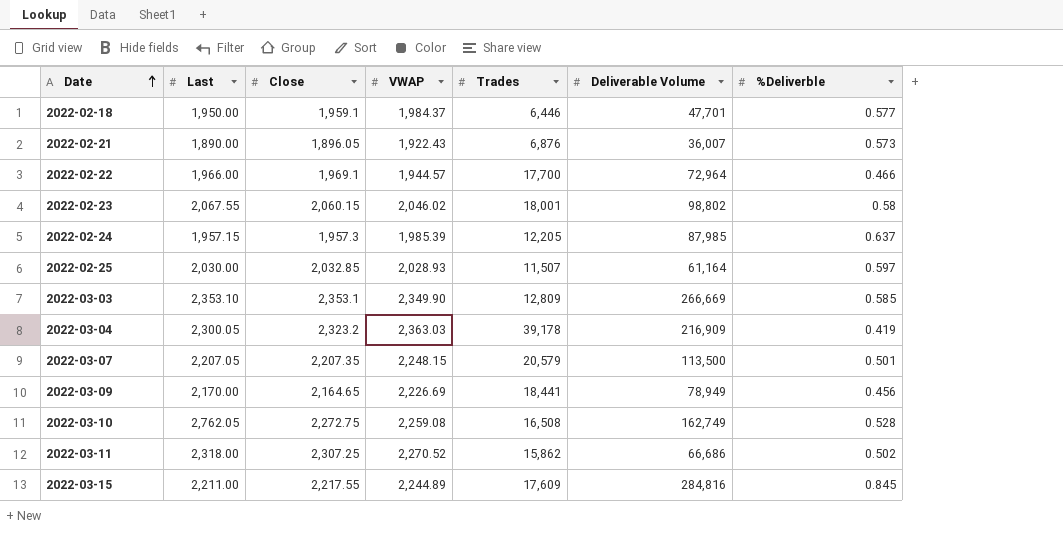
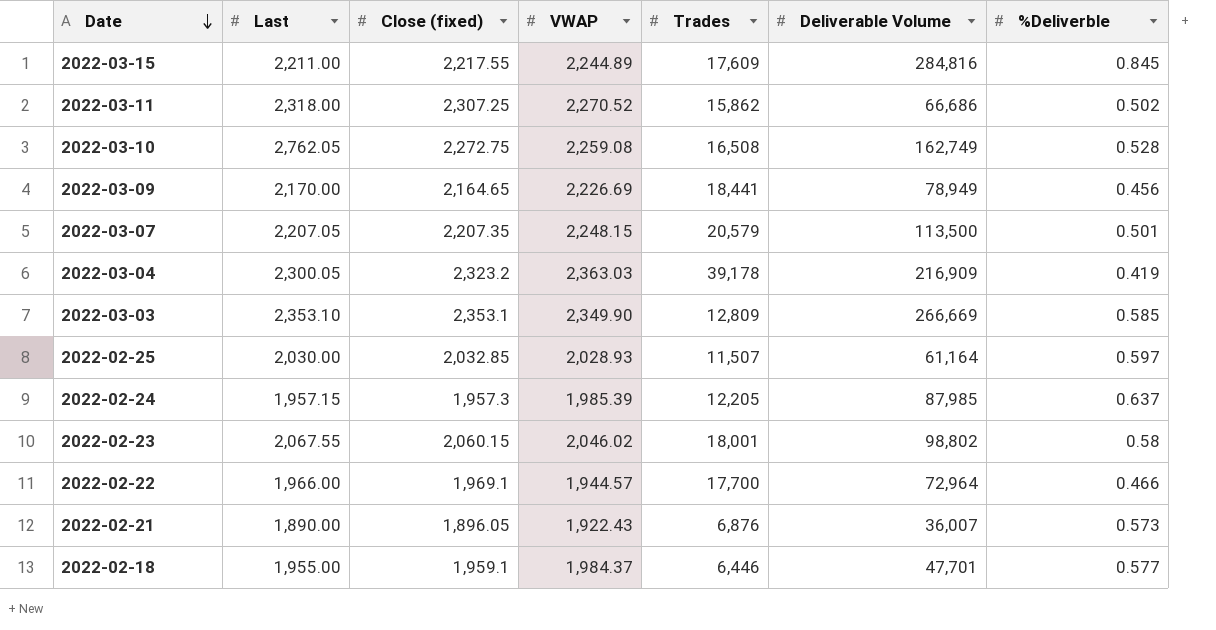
row order: Date ascending -> Date descending
column name: Close -> Close (fixed)
2022-02-18 | Last: 1,950.00 -> 1,955.00

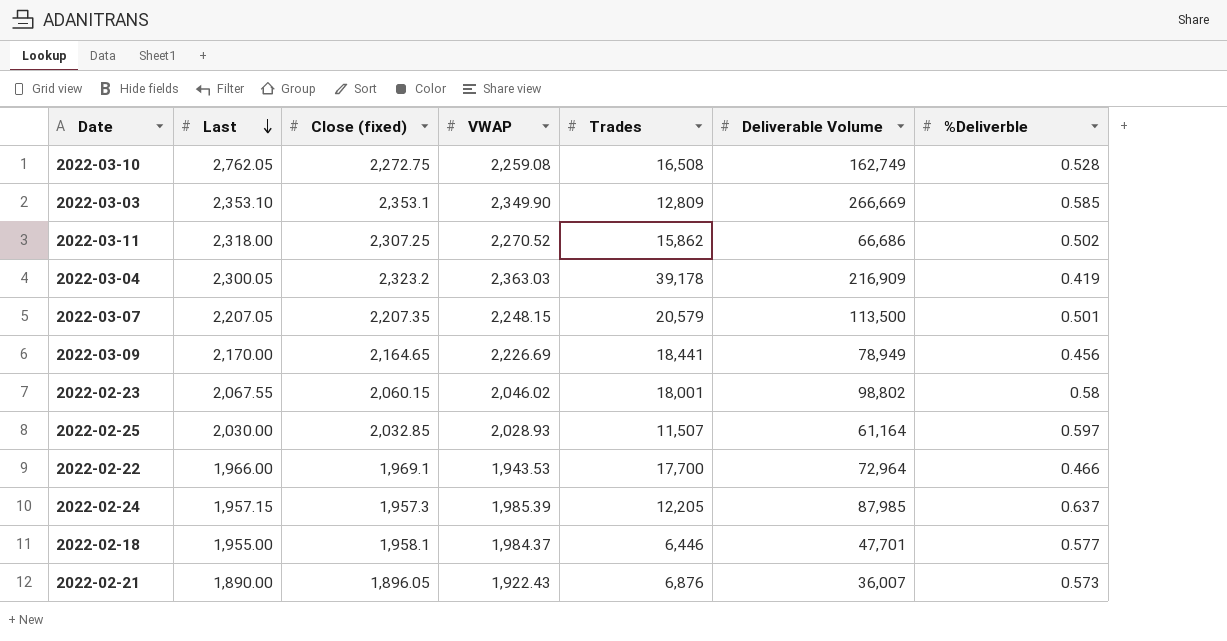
row order: Date descending -> Last descending
row 2022-03-15: 2,211.00 | 2,217.55 | 2,244.89 | 17,609 | 284,816 | 0.845 -> none
2022-02-22 | VWAP: 1,944.57 -> 1,943.53
2022-02-18 | Close (fixed): 1,959.1 -> 1,958.1

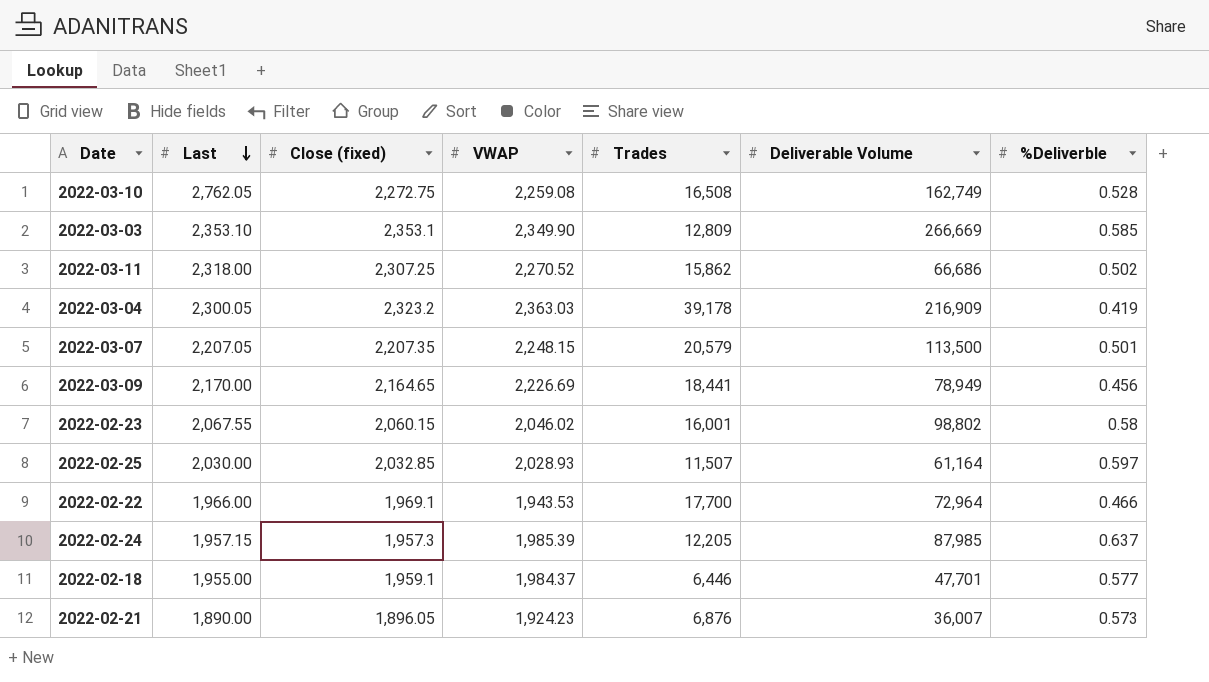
2022-02-23 | Trades: 18,001 -> 16,001
2022-02-18 | Close (fixed): 1,958.1 -> 1,959.1
2022-02-21 | VWAP: 1,922.43 -> 1,924.23

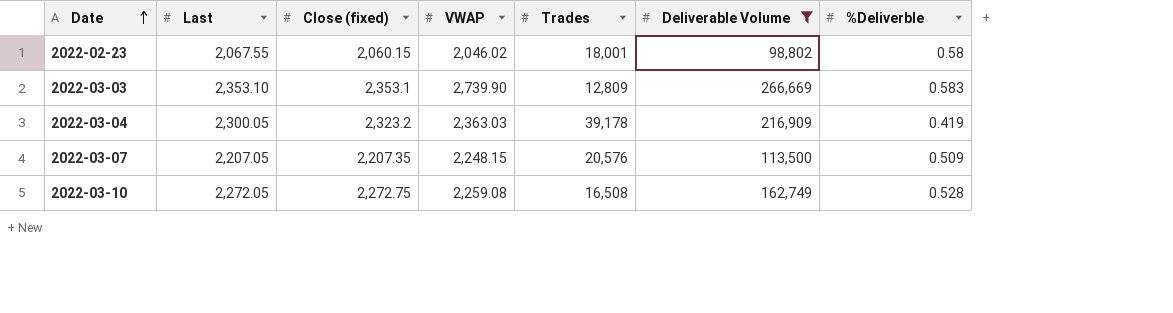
filter: none -> Deliverable Volume >= 98,802
row order: Last descending -> Date ascending
2022-02-23 | Trades: 16,001 -> 18,001
2022-03-03 | VWAP: 2,349.90 -> 2,739.90
2022-03-03 | %Deliverble: 0.585 -> 0.583
2022-03-07 | Trades: 20,579 -> 20,576
2022-03-07 | %Deliverble: 0.501 -> 0.509
2022-03-10 | Last: 2,762.05 -> 2,272.05

